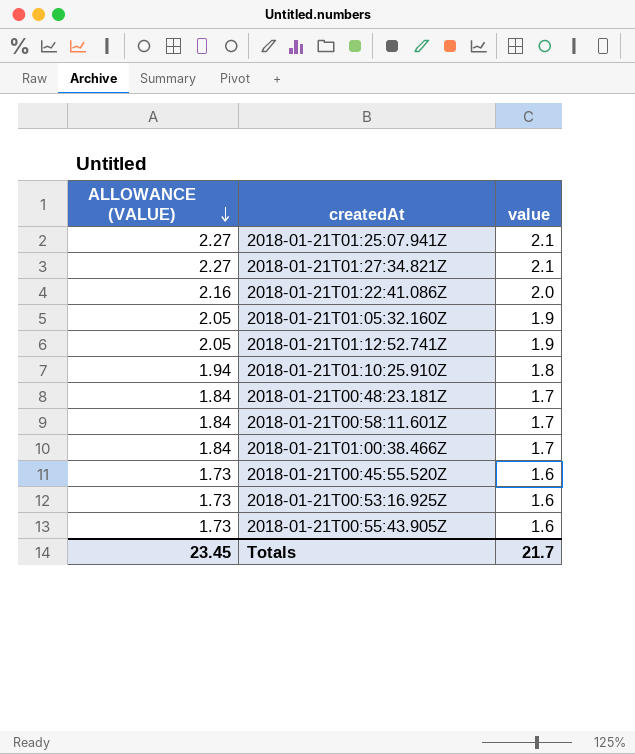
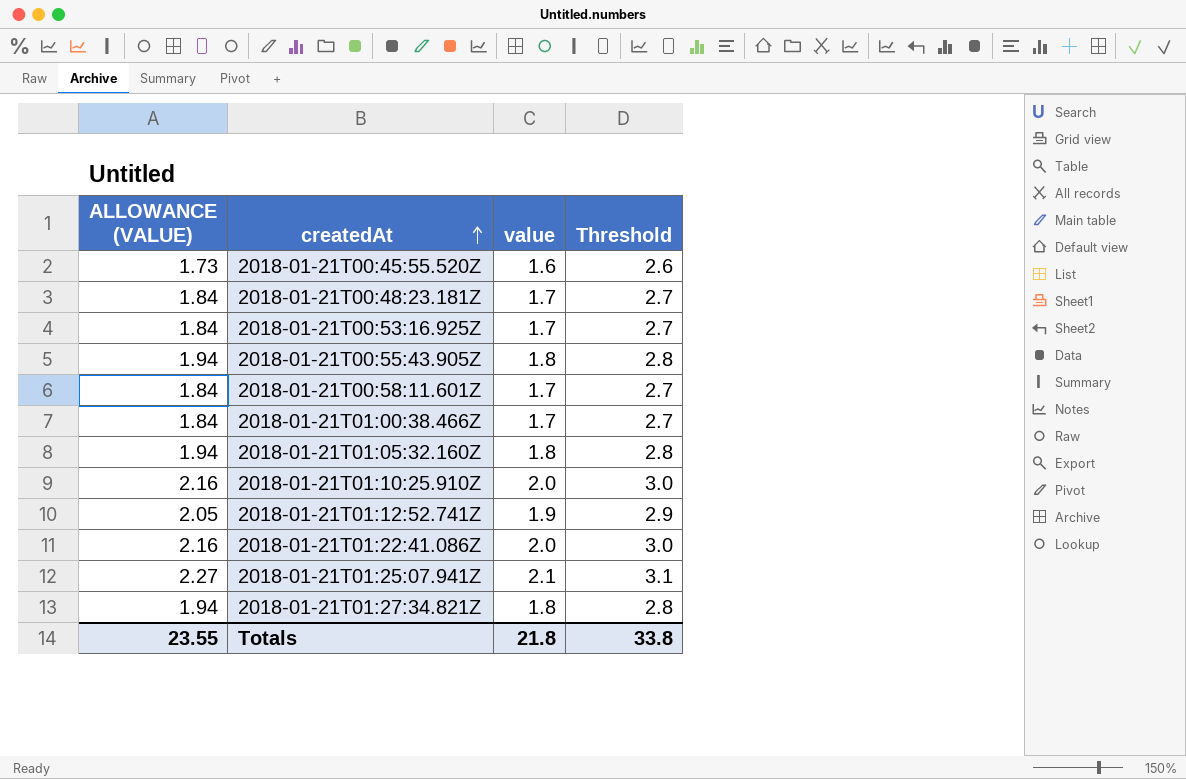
row order: ALLOWANCE (VALUE) descending -> createdAt ascending
column Threshold | formula: none -> [value] + 1
2018-01-21T00:53:16.925Z | ALLOWANCE (VALUE): 1.73 -> 1.84
2018-01-21T00:53:16.925Z | value: 1.6 -> 1.7
2018-01-21T00:55:43.905Z | ALLOWANCE (VALUE): 1.73 -> 1.94
2018-01-21T00:55:43.905Z | value: 1.6 -> 1.8
2018-01-21T01:05:32.160Z | ALLOWANCE (VALUE): 2.05 -> 1.94
2018-01-21T01:05:32.160Z | value: 1.9 -> 1.8
2018-01-21T01:10:25.910Z | ALLOWANCE (VALUE): 1.94 -> 2.16
2018-01-21T01:10:25.910Z | value: 1.8 -> 2.0
2018-01-21T01:27:34.821Z | ALLOWANCE (VALUE): 2.27 -> 1.94
2018-01-21T01:27:34.821Z | value: 2.1 -> 1.8
Totals | ALLOWANCE (VALUE): 23.45 -> 23.55
Totals | value: 21.7 -> 21.8

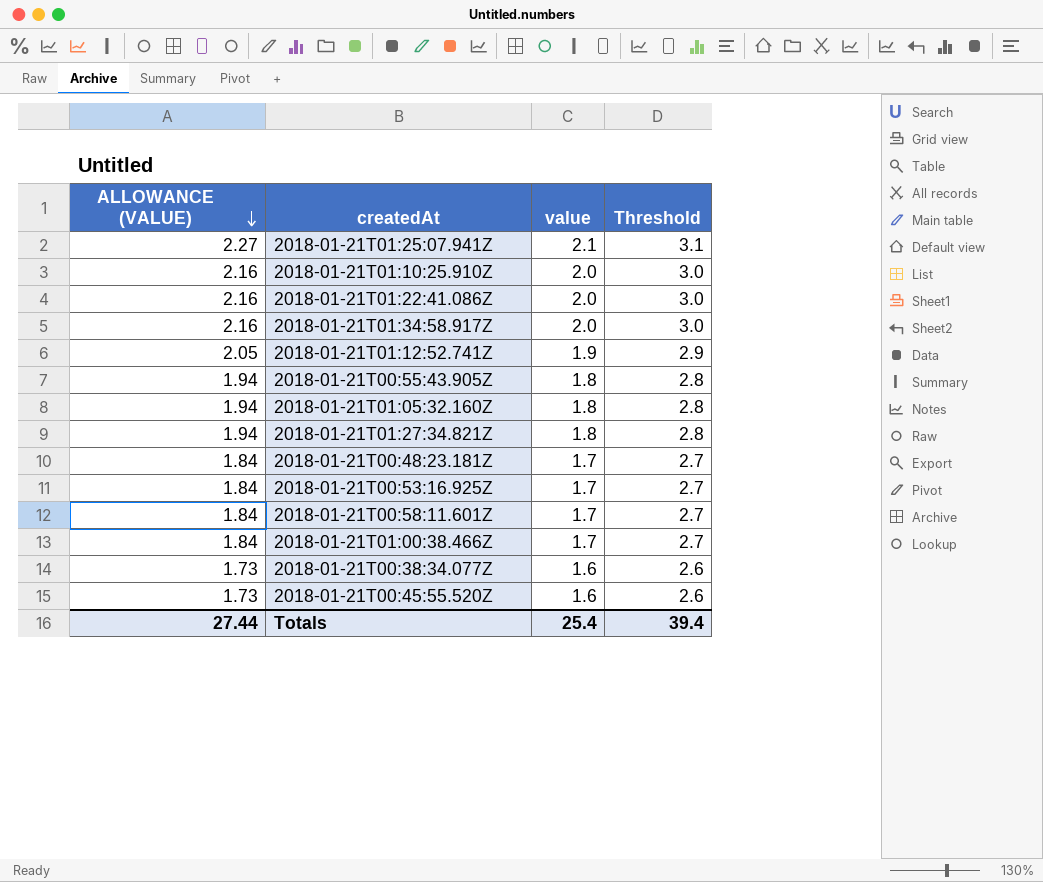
row order: createdAt ascending -> ALLOWANCE (VALUE) descending
row 2018-01-21T01:34:58.917Z: none -> 2.16 | 2.0 | 3.0
row 2018-01-21T00:38:34.077Z: none -> 1.73 | 1.6 | 2.6
Totals | ALLOWANCE (VALUE): 23.55 -> 27.44
Totals | value: 21.8 -> 25.4
Totals | Threshold: 33.8 -> 39.4

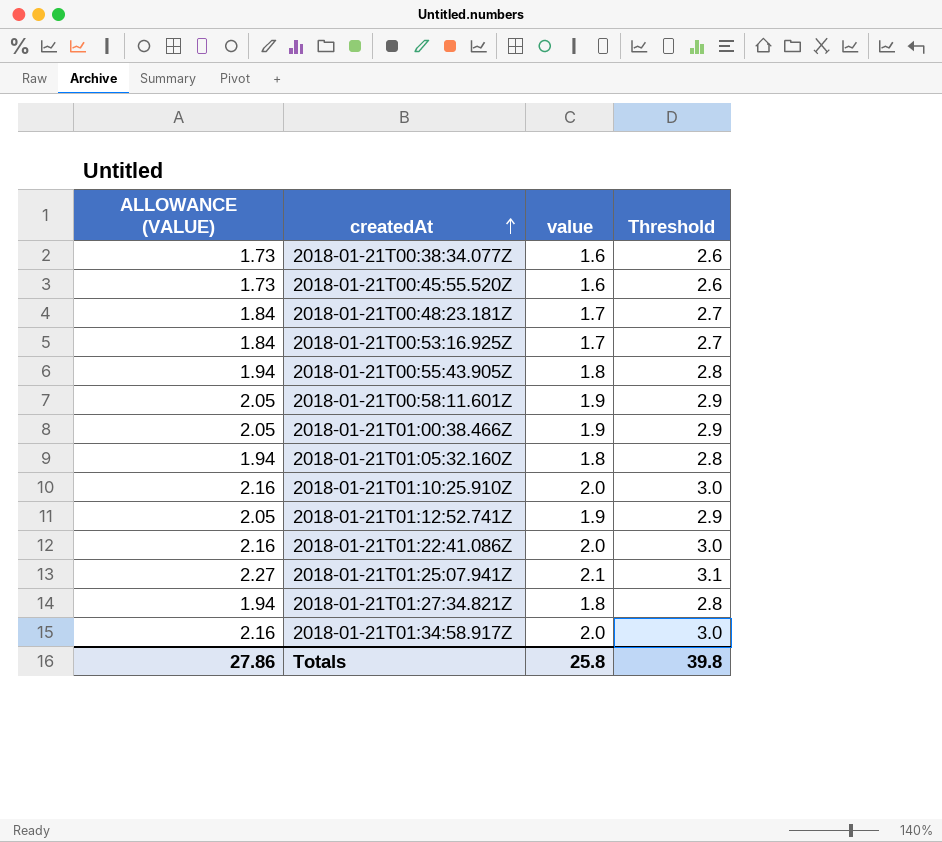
row order: ALLOWANCE (VALUE) descending -> createdAt ascending
2018-01-21T00:58:11.601Z | ALLOWANCE (VALUE): 1.84 -> 2.05
2018-01-21T00:58:11.601Z | value: 1.7 -> 1.9
2018-01-21T00:58:11.601Z | Threshold: 2.7 -> 2.9
2018-01-21T01:00:38.466Z | ALLOWANCE (VALUE): 1.84 -> 2.05
2018-01-21T01:00:38.466Z | value: 1.7 -> 1.9
2018-01-21T01:00:38.466Z | Threshold: 2.7 -> 2.9
Totals | ALLOWANCE (VALUE): 27.44 -> 27.86
Totals | value: 25.4 -> 25.8
Totals | Threshold: 39.4 -> 39.8

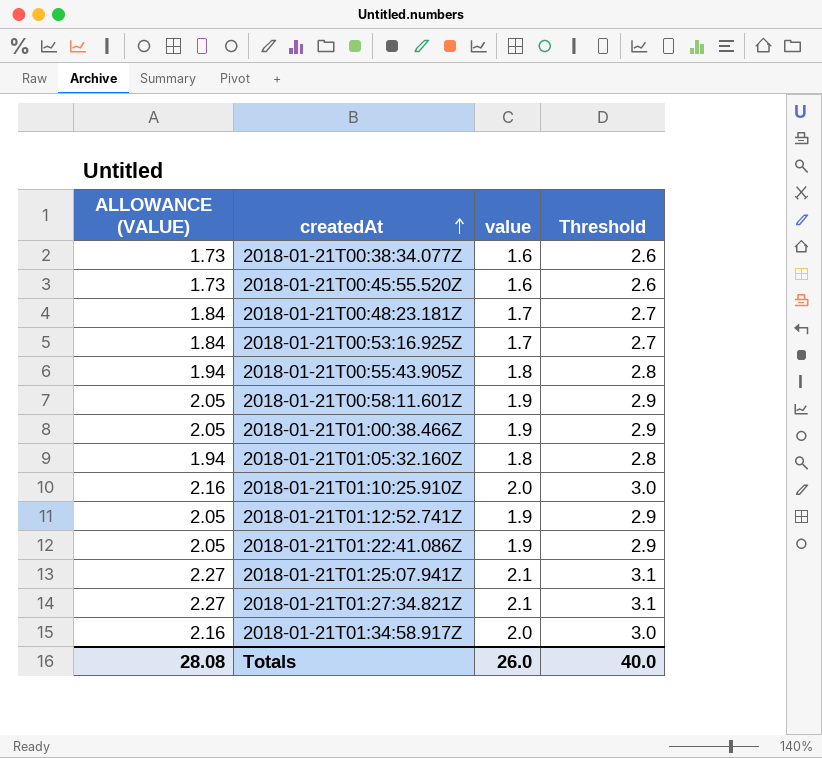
2018-01-21T01:22:41.086Z | ALLOWANCE (VALUE): 2.16 -> 2.05
2018-01-21T01:22:41.086Z | value: 2.0 -> 1.9
2018-01-21T01:22:41.086Z | Threshold: 3.0 -> 2.9
2018-01-21T01:27:34.821Z | ALLOWANCE (VALUE): 1.94 -> 2.27
2018-01-21T01:27:34.821Z | value: 1.8 -> 2.1
2018-01-21T01:27:34.821Z | Threshold: 2.8 -> 3.1
Totals | ALLOWANCE (VALUE): 27.86 -> 28.08
Totals | value: 25.8 -> 26.0
Totals | Threshold: 39.8 -> 40.0

